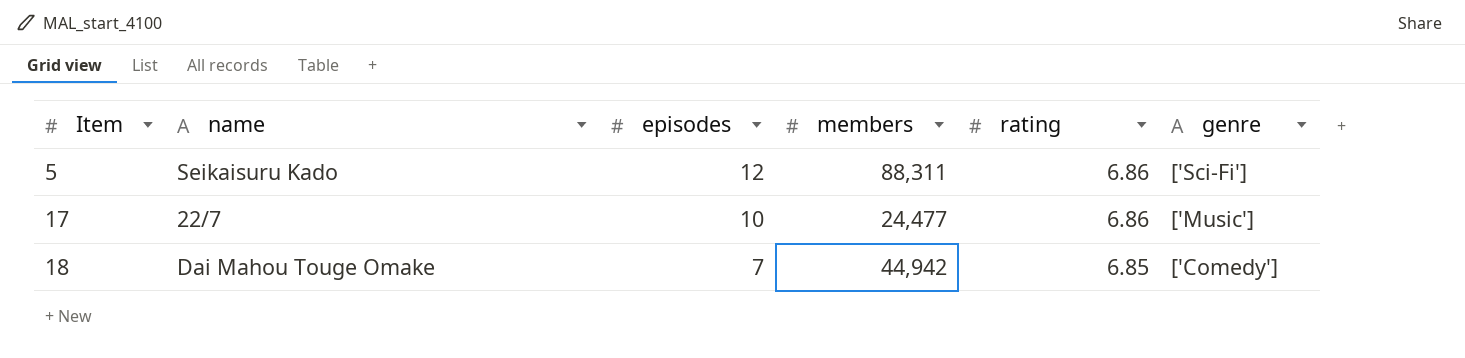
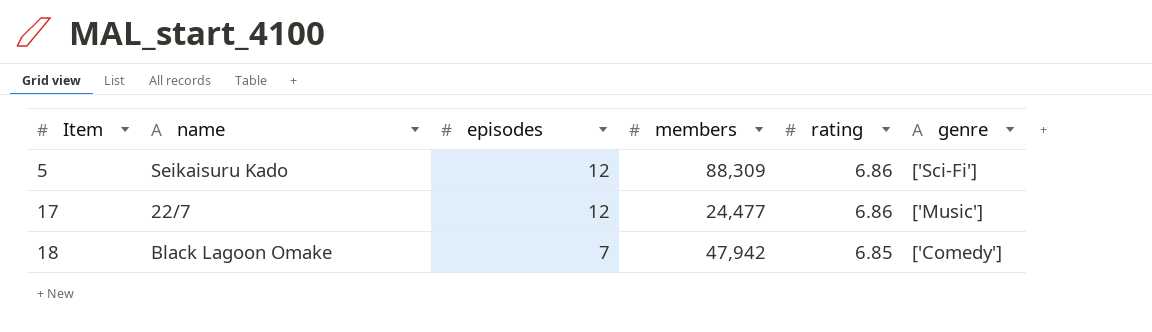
5 | members: 88,311 -> 88,309
17 | episodes: 10 -> 12
18 | name: Dai Mahou Touge Omake -> Black Lagoon Omake
18 | members: 44,942 -> 47,942

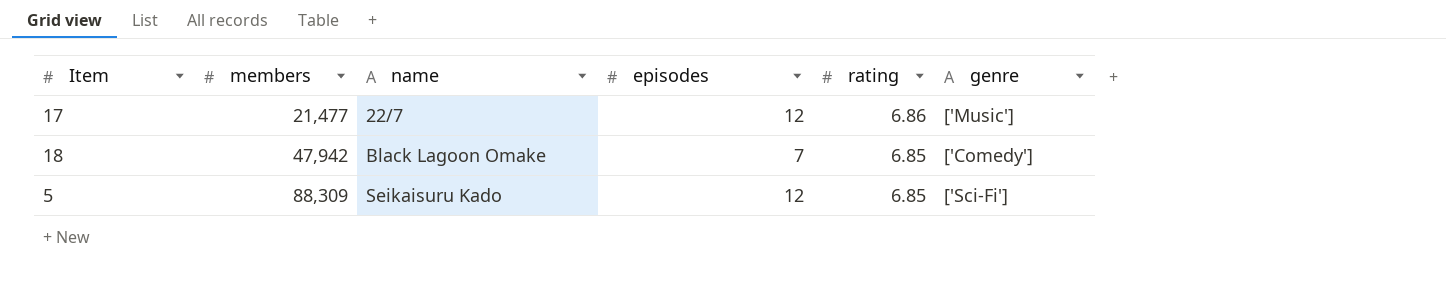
row order: Item ascending -> members ascending
column members | position: 4 -> 2
17 | members: 24,477 -> 21,477
5 | rating: 6.86 -> 6.85

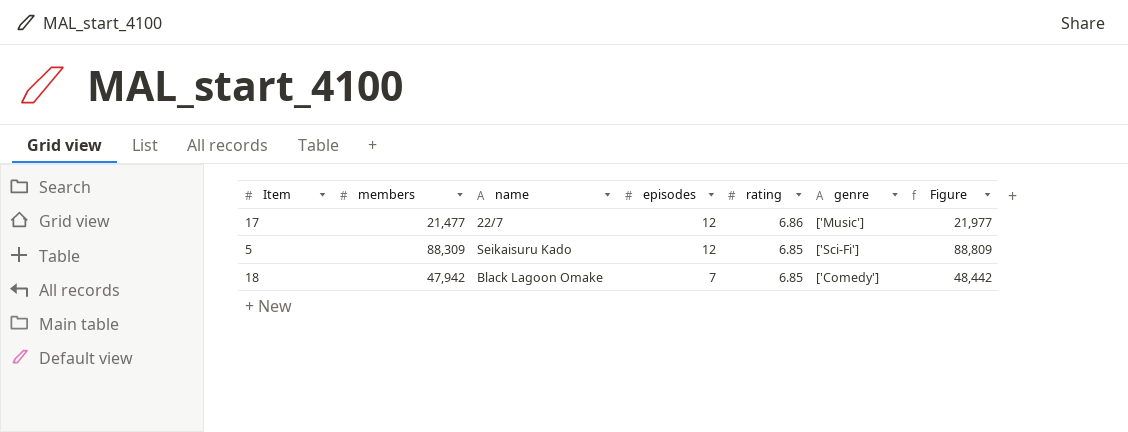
row order: members ascending -> episodes descending
column Figure | formula: none -> [members] + 500

